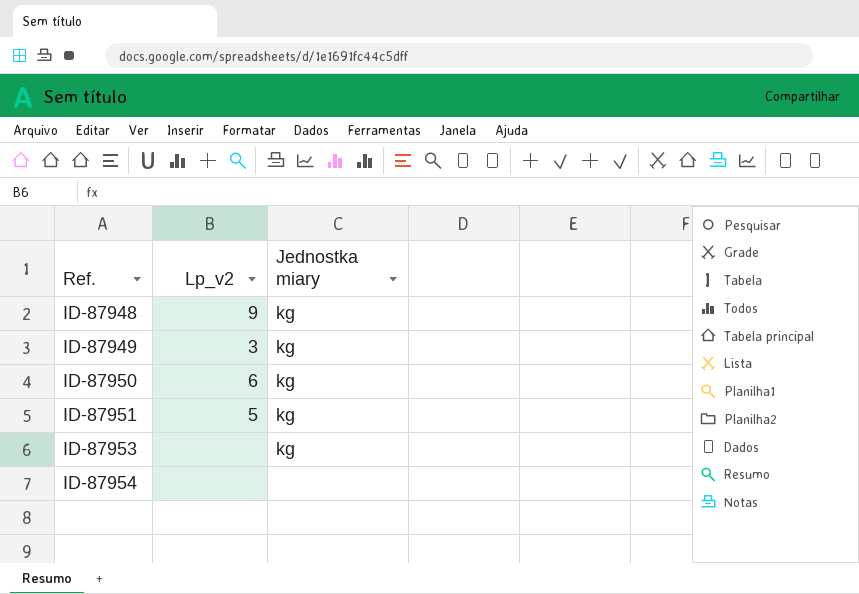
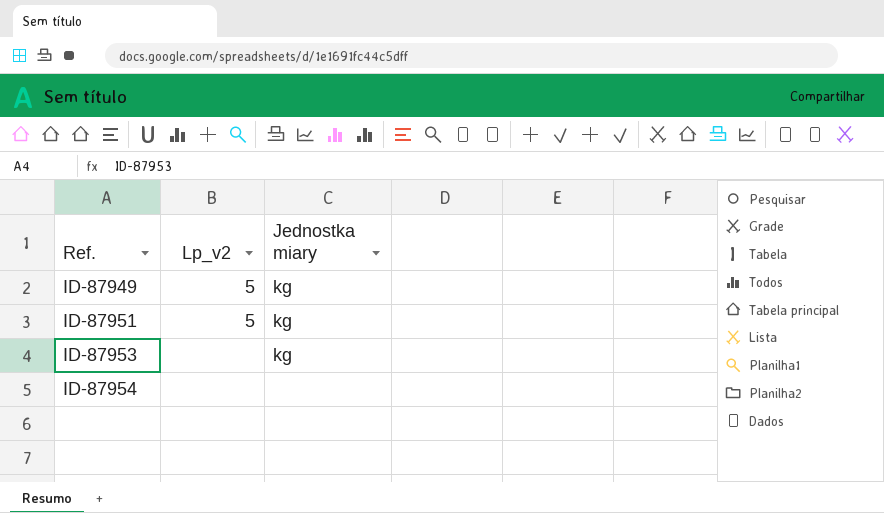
row ID-87948: 9 | kg -> none
row ID-87950: 6 | kg -> none
ID-87949 | Lp_v2: 3 -> 5

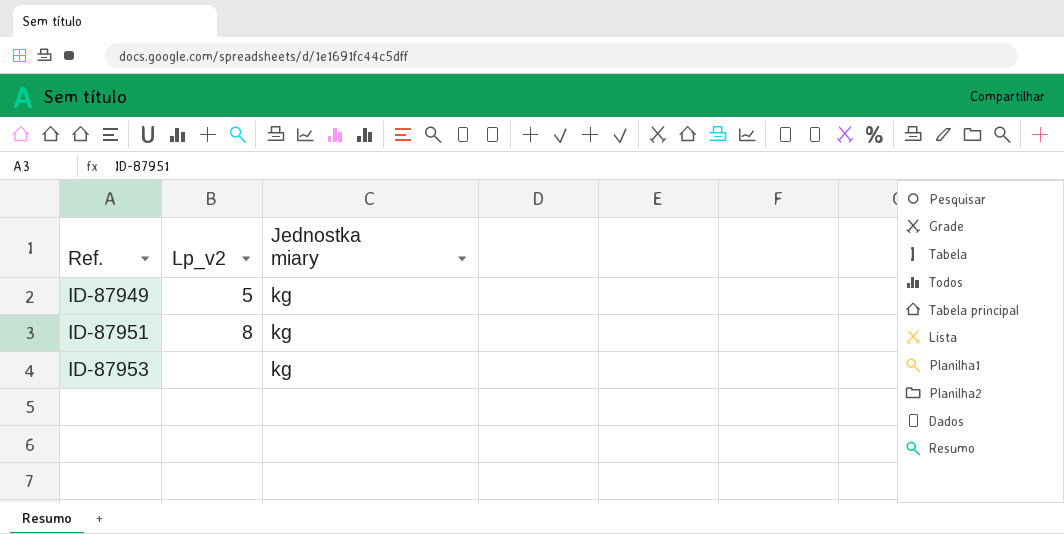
row ID-87954: none | none -> none
ID-87951 | Lp_v2: 5 -> 8

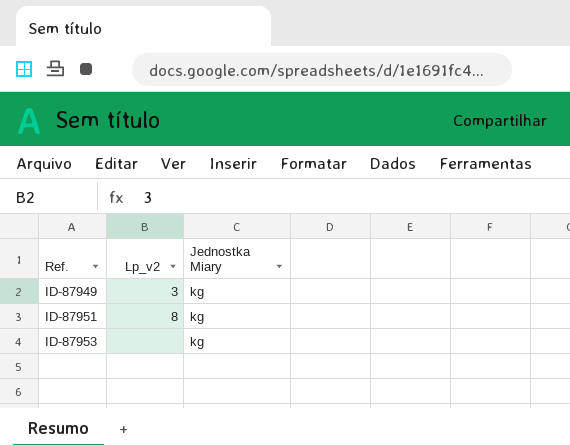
column name: Jednostka miary -> Jednostka Miary
ID-87949 | Lp_v2: 5 -> 3

